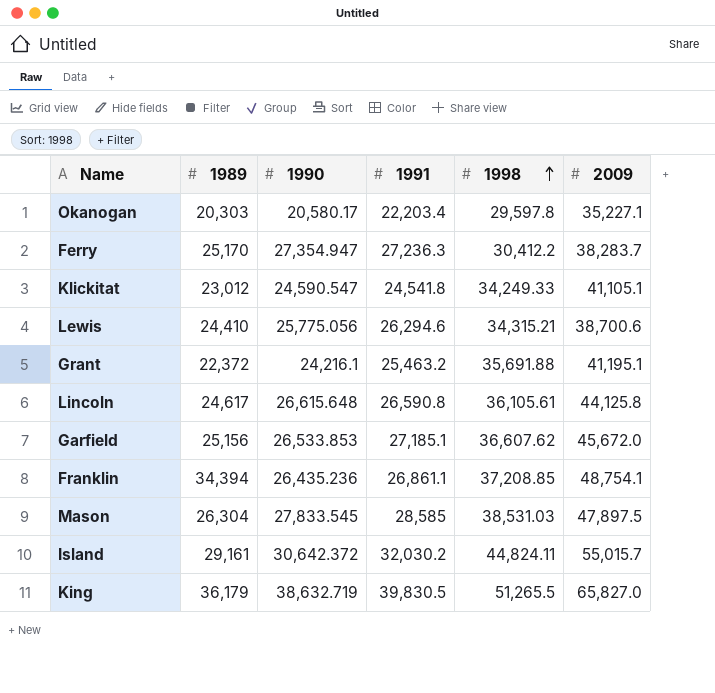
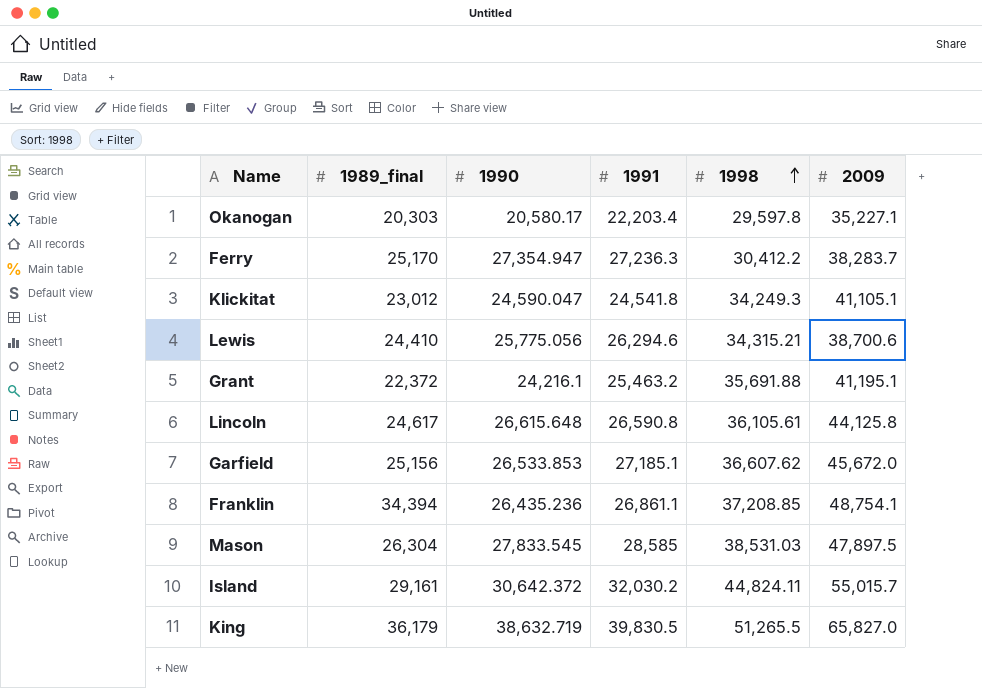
column name: 1989 -> 1989_final
Klickitat | 1990: 24,590.547 -> 24,590.047
Klickitat | 1998: 34,249.33 -> 34,249.3

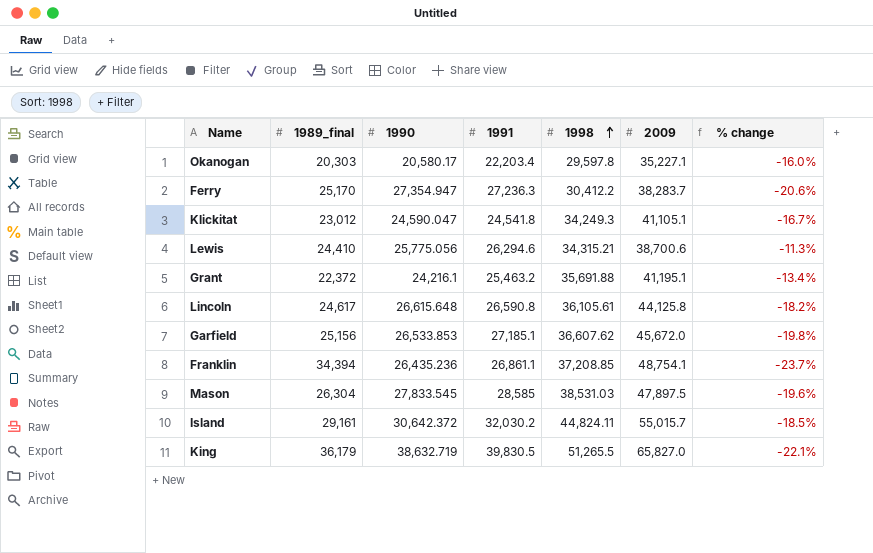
column % change | formula: none -> ([1998] - [2009]) / [2009]

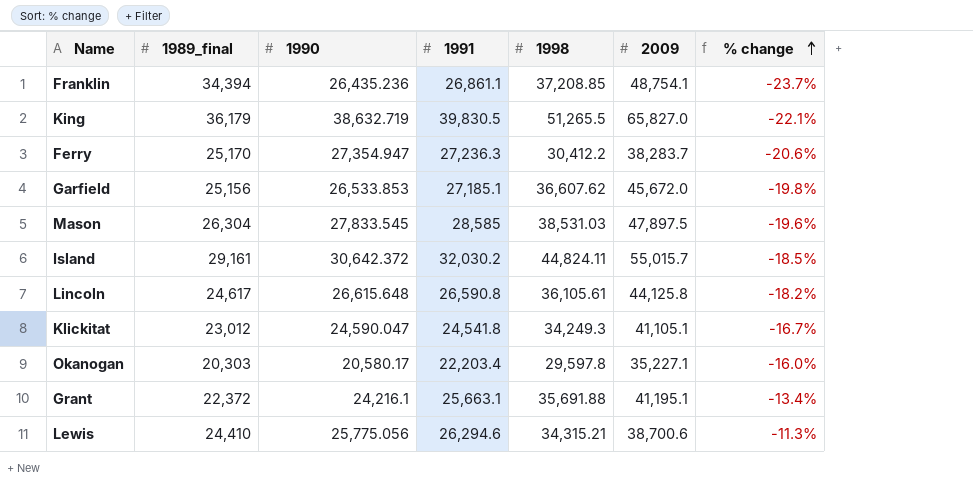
row order: 1998 ascending -> % change ascending
Grant | 1991: 25,463.2 -> 25,663.1

